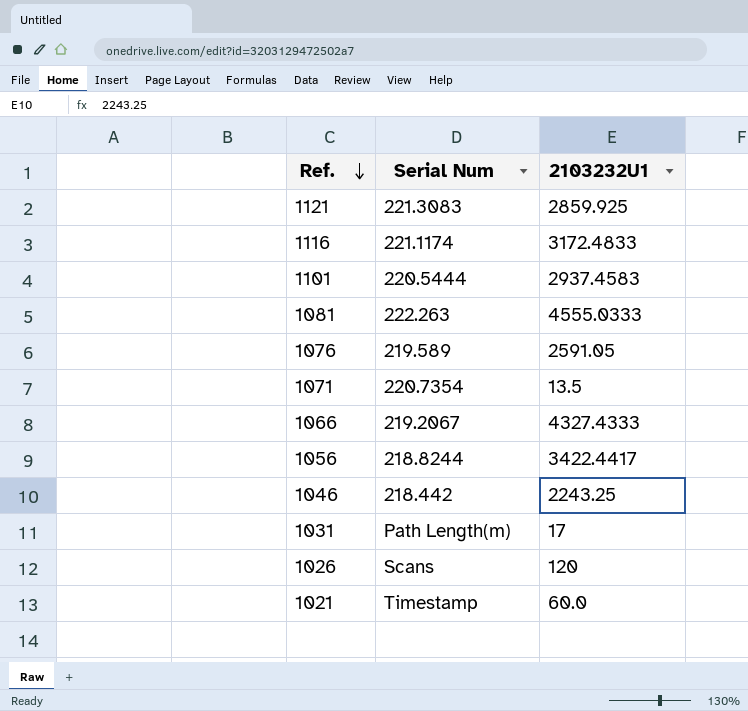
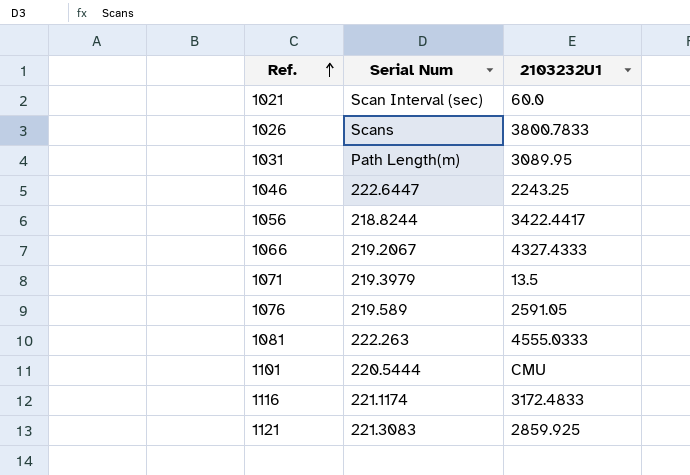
row order: Ref. descending -> Ref. ascending
1021 | Serial Num: Timestamp -> Scan Interval (sec)
1026 | 2103232U1: 120 -> 3800.7833
1031 | 2103232U1: 17 -> 3089.95
1046 | Serial Num: 218.442 -> 222.6447
1071 | Serial Num: 220.7354 -> 219.3979
1101 | 2103232U1: 2937.4583 -> CMU

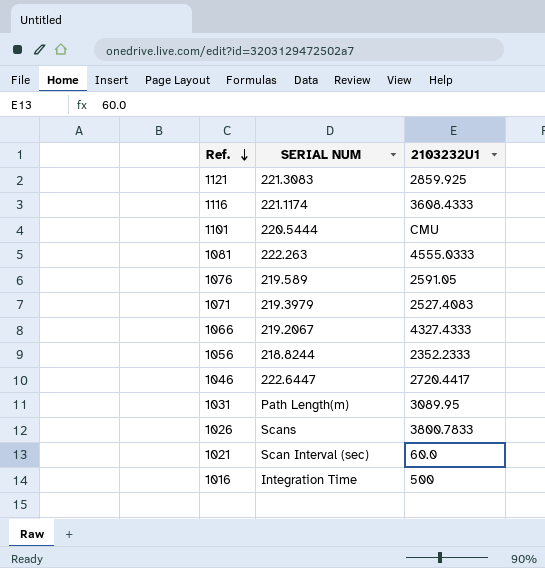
row order: Ref. ascending -> Ref. descending
column name: Serial Num -> SERIAL NUM
1116 | 2103232U1: 3172.4833 -> 3608.4333
1071 | 2103232U1: 13.5 -> 2527.4083
1056 | 2103232U1: 3422.4417 -> 2352.2333
1046 | 2103232U1: 2243.25 -> 2720.4417
row 1016: none -> Integration Time | 500

